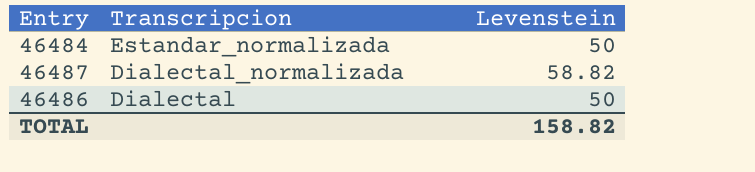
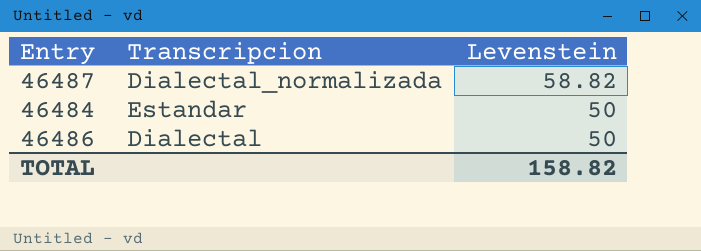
row order: Transcripcion descending -> Levenstein descending
46484 | Transcripcion: Estandar_normalizada -> Estandar

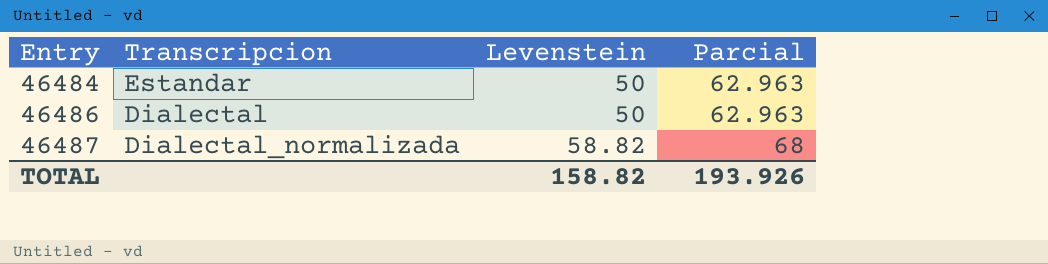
row order: Levenstein descending -> Entry ascending
column Parcial | position: none -> 4

